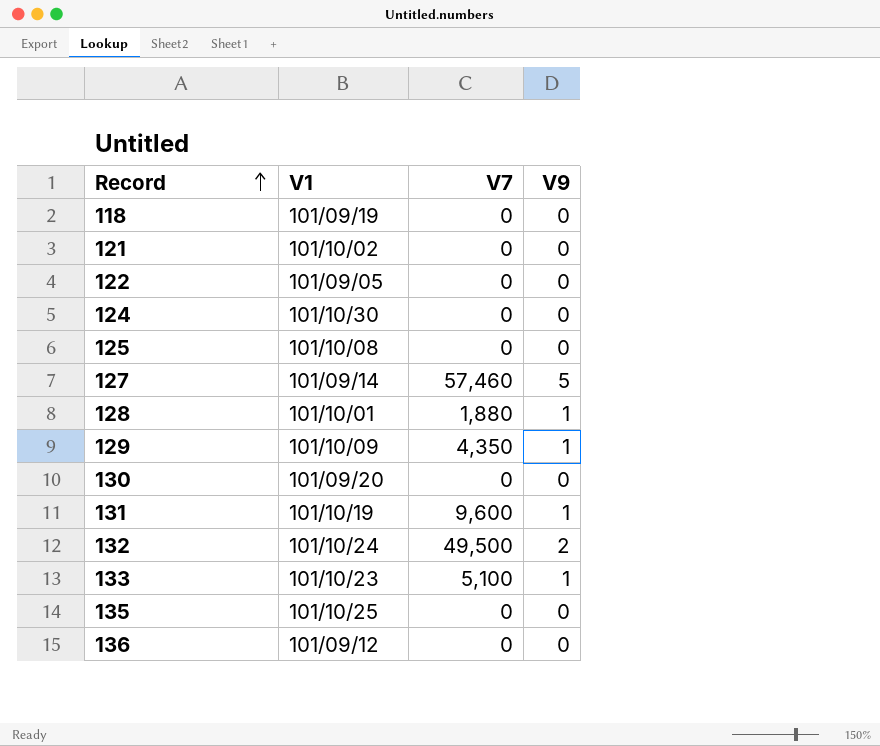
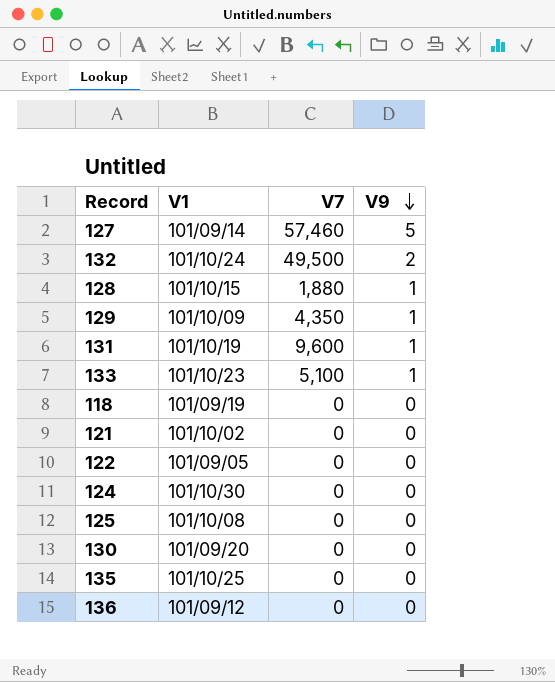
row order: Record ascending -> V9 descending
128 | V1: 101/10/01 -> 101/10/15

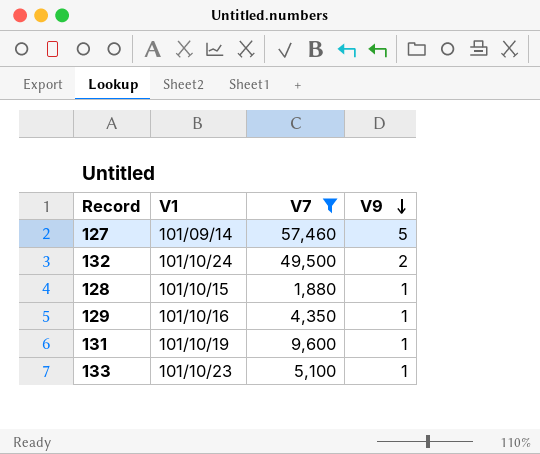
filter: none -> V7 != 0
129 | V1: 101/10/09 -> 101/10/16

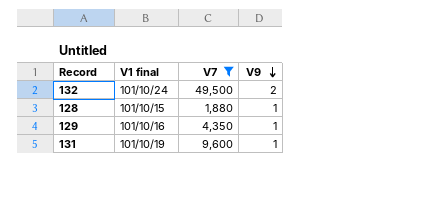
column name: V1 -> V1 final
row 127: 101/09/14 | 57,460 | 5 -> none
row 133: 101/10/23 | 5,100 | 1 -> none

